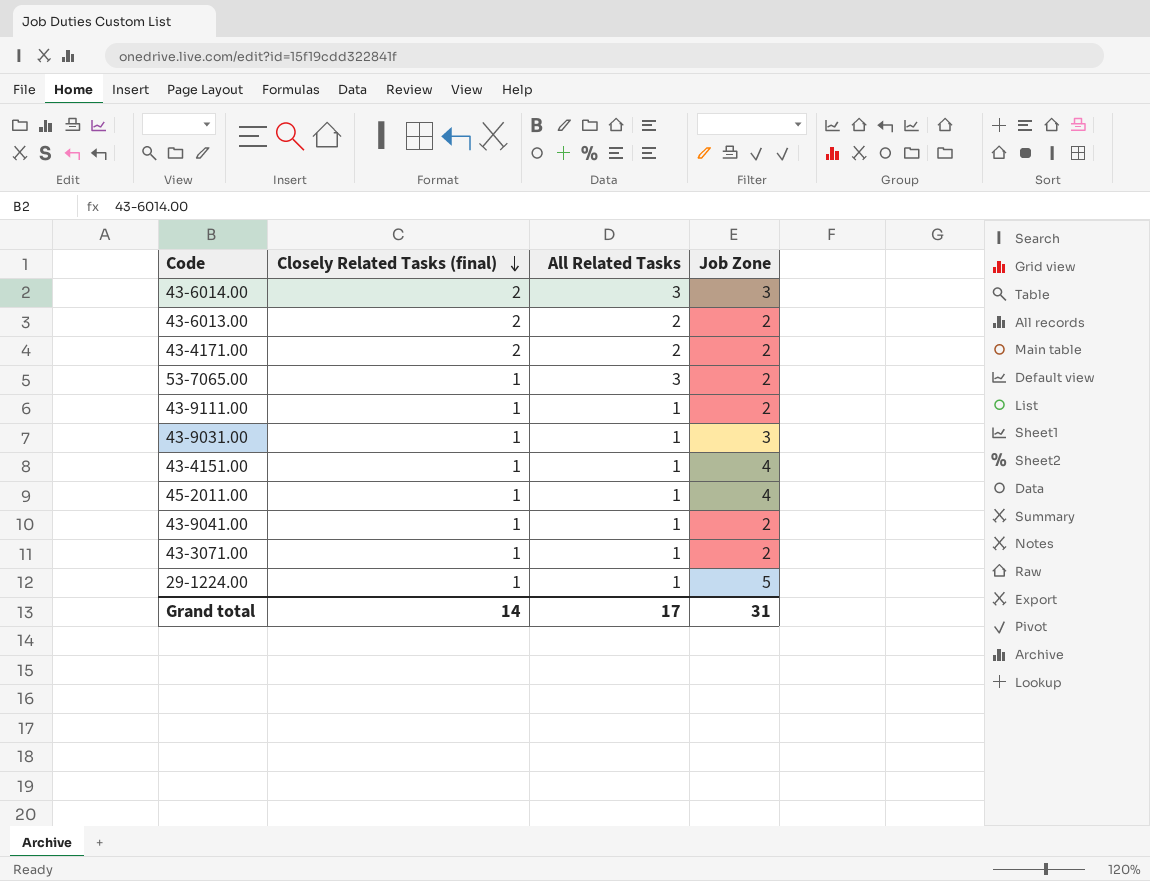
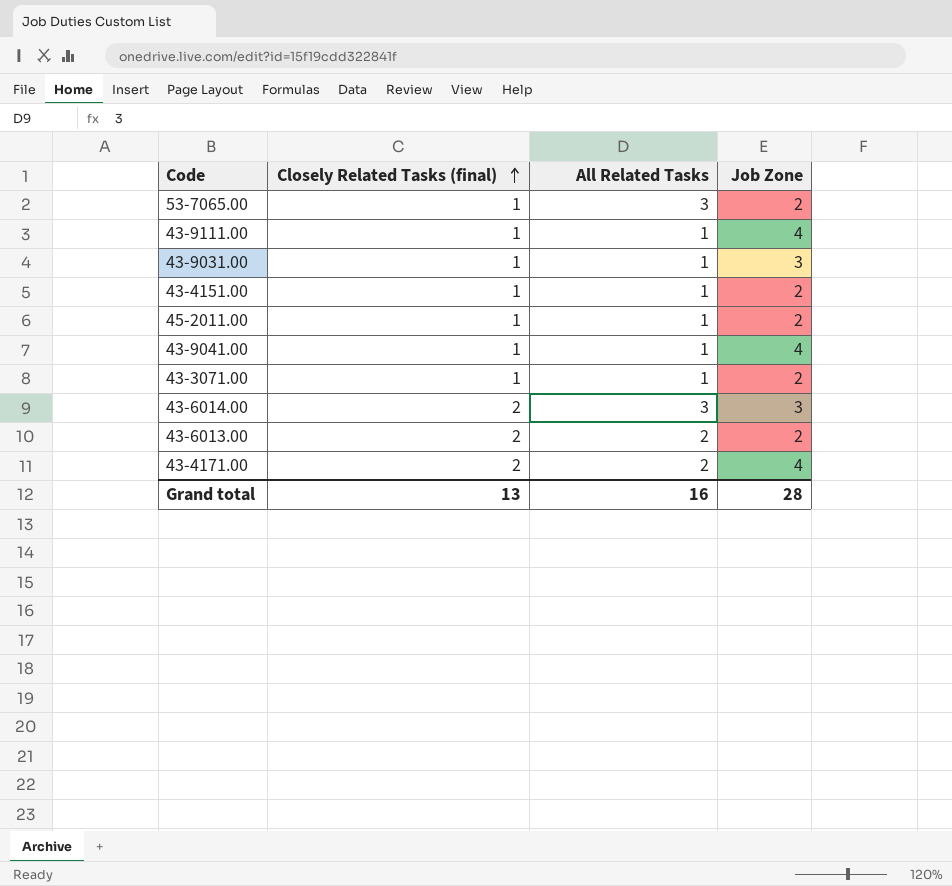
row order: Closely Related Tasks (final) descending -> Closely Related Tasks (final) ascending
row 29-1224.00: 1 | 1 | 5 -> none
43-9111.00 | Job Zone: 2 -> 4
43-4151.00 | Job Zone: 4 -> 2
45-2011.00 | Job Zone: 4 -> 2
43-9041.00 | Job Zone: 2 -> 4
43-4171.00 | Job Zone: 2 -> 4
Grand total | Closely Related Tasks (final): 14 -> 13
Grand total | All Related Tasks: 17 -> 16
Grand total | Job Zone: 31 -> 28

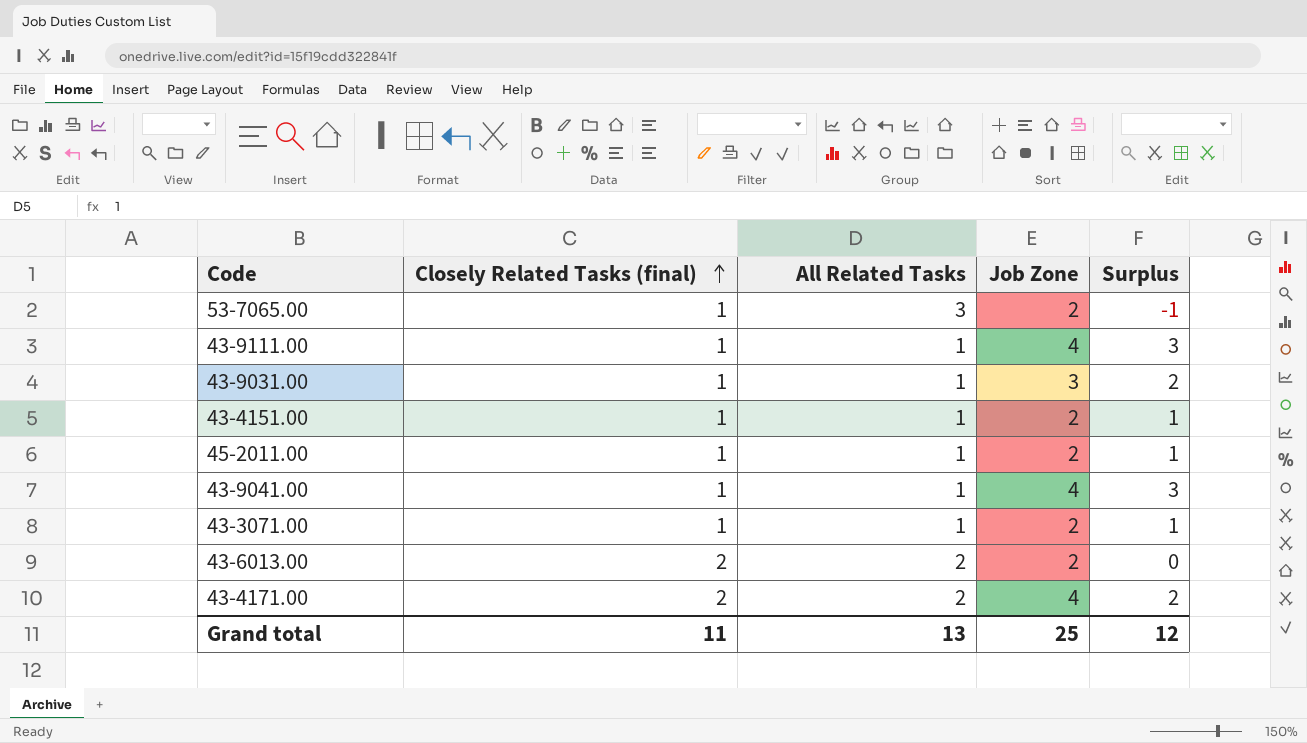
column Surplus | formula: none -> [Job Zone] - [All Related Tasks]
row 43-6014.00: 2 | 3 | 3 -> none
Grand total | Closely Related Tasks (final): 13 -> 11
Grand total | All Related Tasks: 16 -> 13
Grand total | Job Zone: 28 -> 25

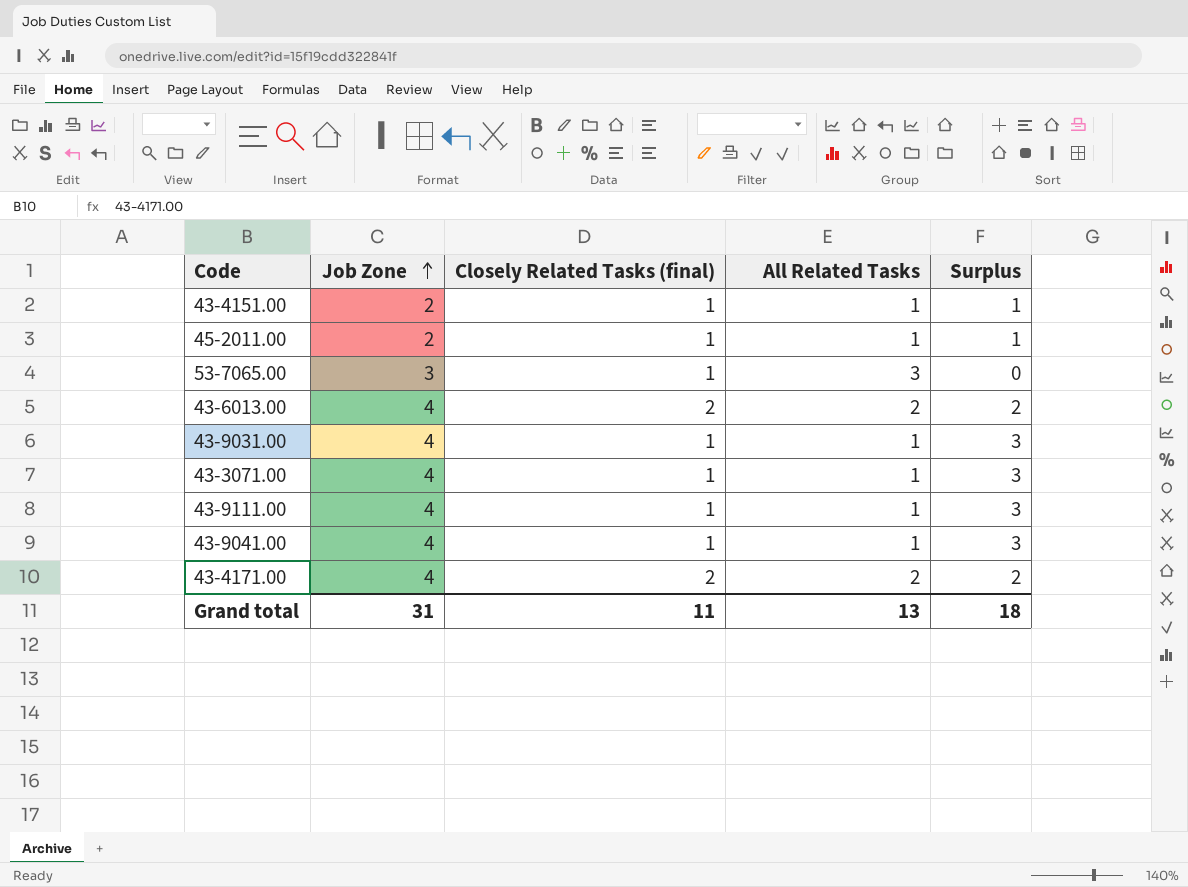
row order: Closely Related Tasks (final) ascending -> Job Zone ascending
column Job Zone | position: 4 -> 2
53-7065.00 | Job Zone: 2 -> 3
53-7065.00 | Surplus: -1 -> 0
43-6013.00 | Job Zone: 2 -> 4
43-6013.00 | Surplus: 0 -> 2
43-9031.00 | Job Zone: 3 -> 4
43-9031.00 | Surplus: 2 -> 3
43-3071.00 | Job Zone: 2 -> 4
43-3071.00 | Surplus: 1 -> 3
Grand total | Job Zone: 25 -> 31
Grand total | Surplus: 12 -> 18

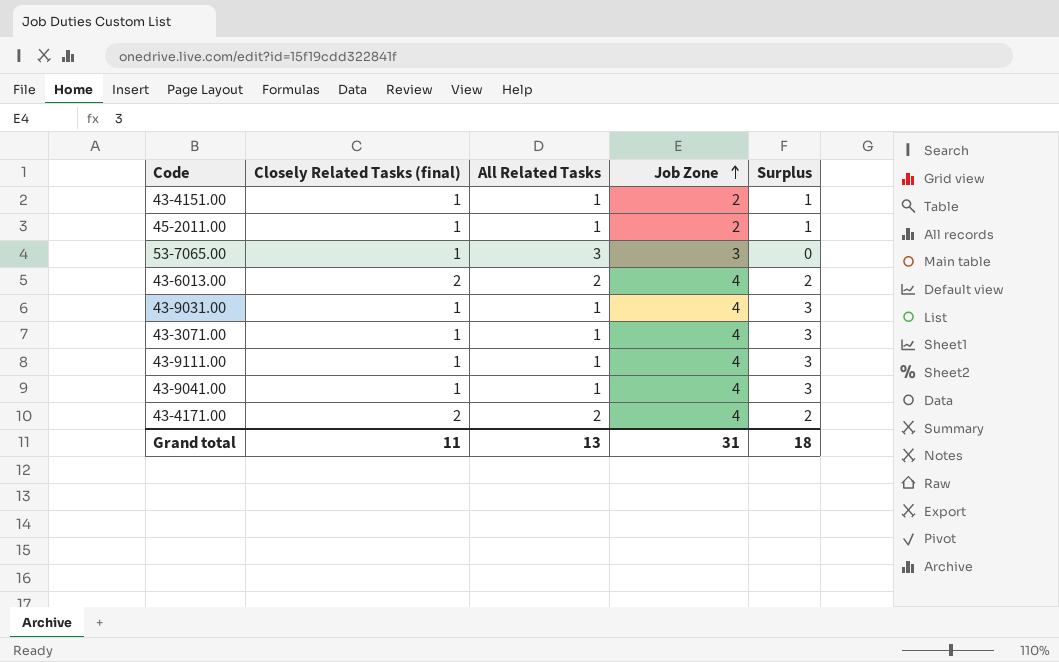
column Job Zone | position: 2 -> 4

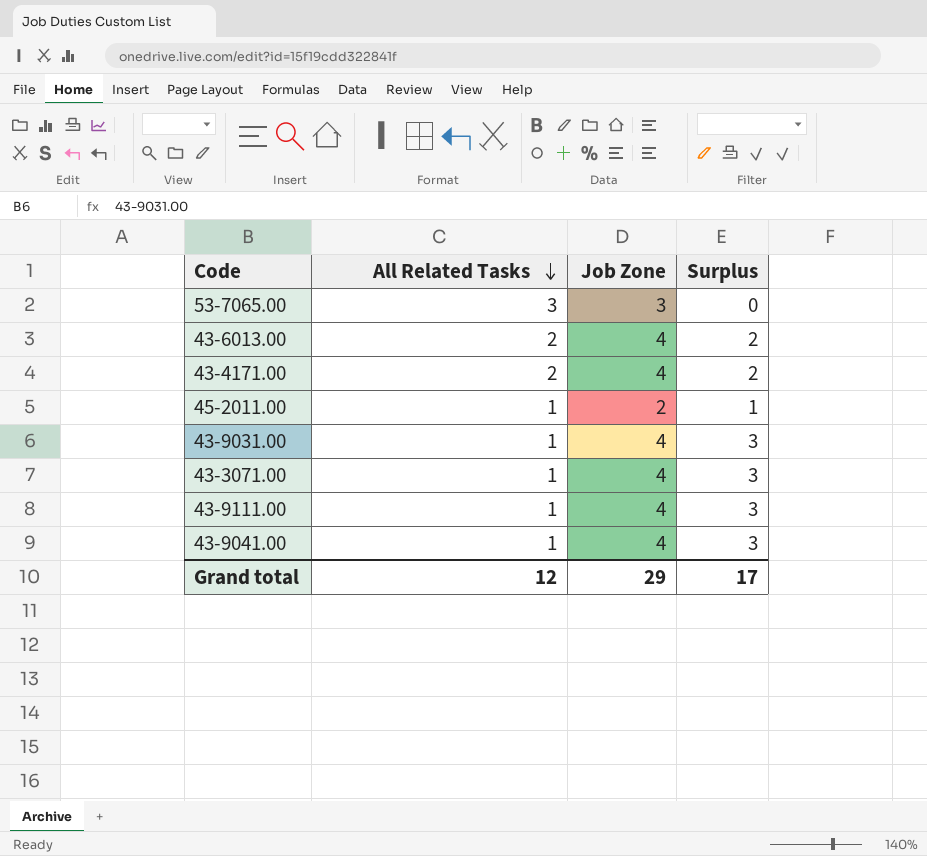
row order: Job Zone ascending -> All Related Tasks descending
column Closely Related Tasks (final) | position: 2 -> none
row 43-4151.00: 1 | 1 | 2 | 1 -> none
Grand total | All Related Tasks: 13 -> 12
Grand total | Job Zone: 31 -> 29
Grand total | Surplus: 18 -> 17

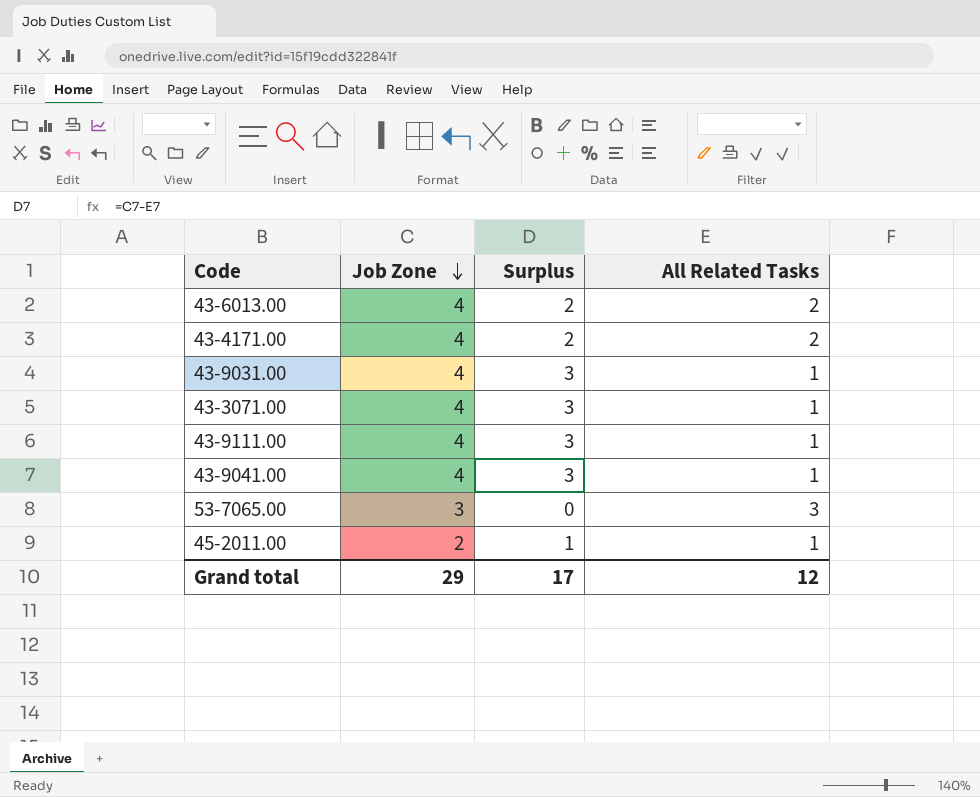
row order: All Related Tasks descending -> Job Zone descending
column All Related Tasks | position: 2 -> 4

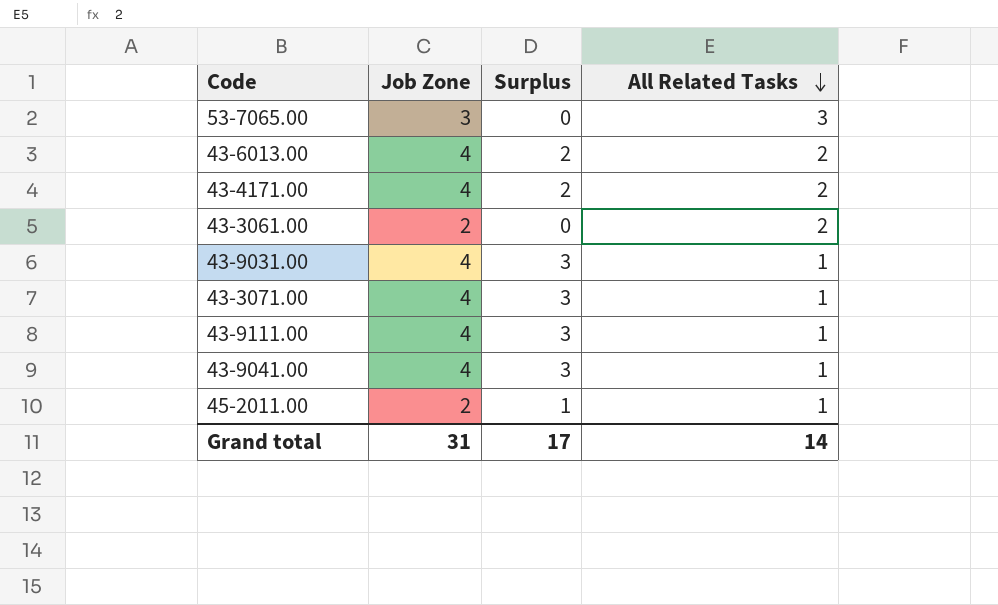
row order: Job Zone descending -> All Related Tasks descending
row 43-3061.00: none -> 2 | 0 | 2
Grand total | Job Zone: 29 -> 31
Grand total | All Related Tasks: 12 -> 14

